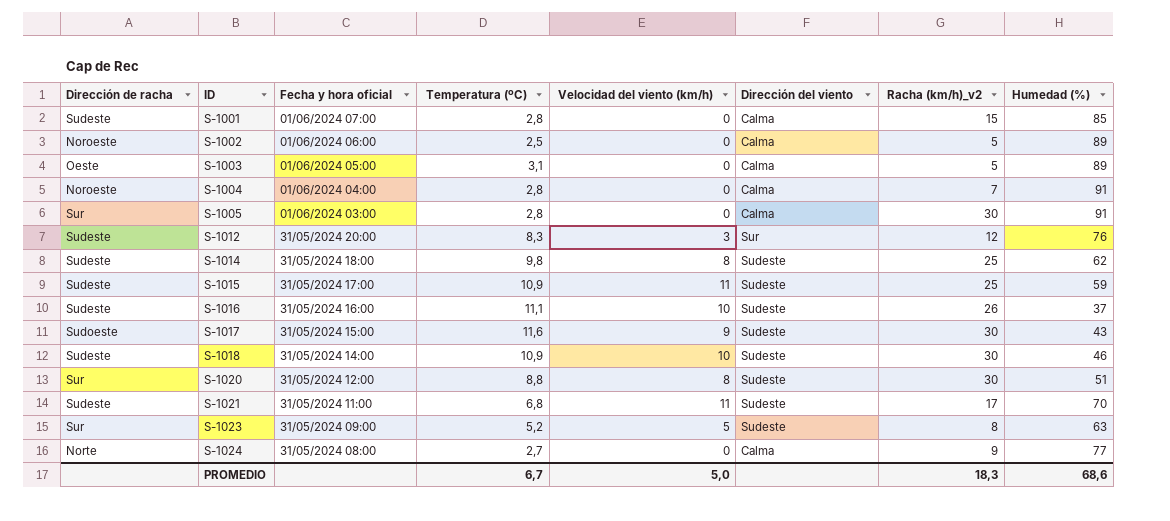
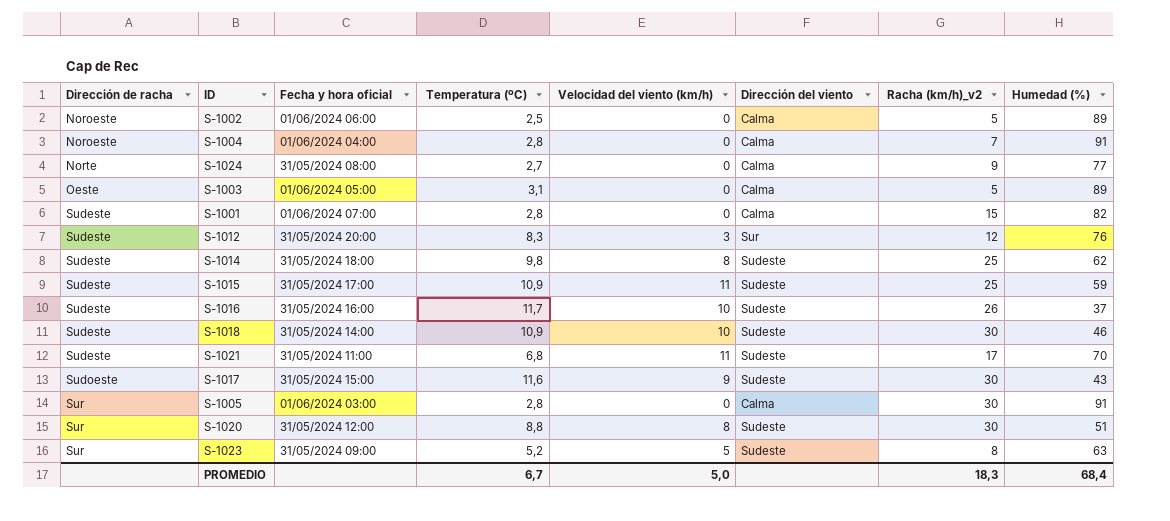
row order: ID ascending -> Dirección de racha ascending
S-1001 | Humedad (%): 85 -> 82
S-1016 | Temperatura (ºC): 11,1 -> 11,7
PROMEDIO | Humedad (%): 68,6 -> 68,4

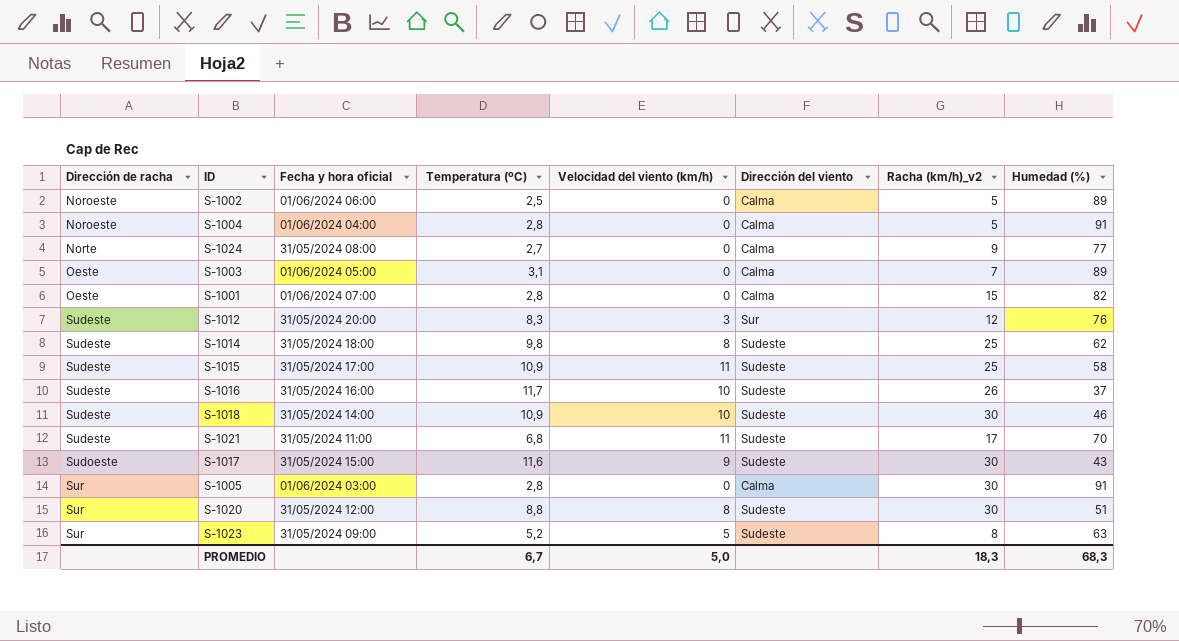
S-1004 | Racha (km/h)_v2: 7 -> 5
S-1003 | Racha (km/h)_v2: 5 -> 7
S-1001 | Dirección de racha: Sudeste -> Oeste
S-1015 | Humedad (%): 59 -> 58
PROMEDIO | Humedad (%): 68,4 -> 68,3

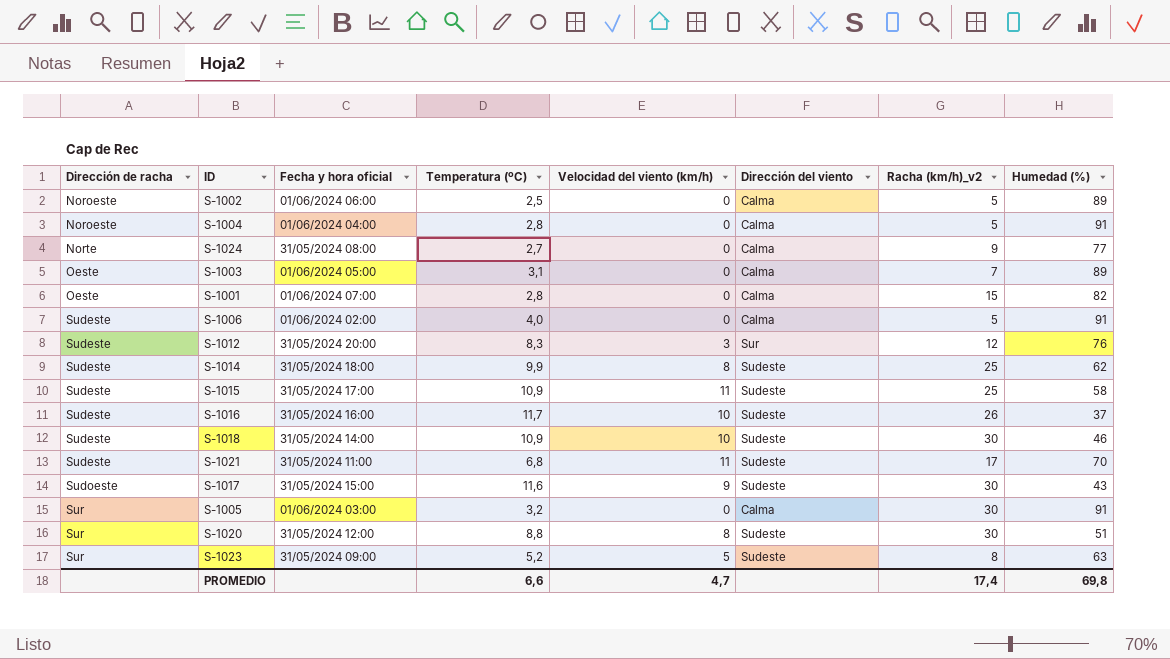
row S-1006: none -> Sudeste | 01/06/2024 02:00 | 4,0 | 0 | Calma | 5 | 91
S-1014 | Temperatura (ºC): 9,8 -> 9,9
S-1005 | Temperatura (ºC): 2,8 -> 3,2
PROMEDIO | Temperatura (ºC): 6,7 -> 6,6
PROMEDIO | Velocidad del viento (km/h): 5,0 -> 4,7
PROMEDIO | Racha (km/h)_v2: 18,3 -> 17,4
PROMEDIO | Humedad (%): 68,3 -> 69,8

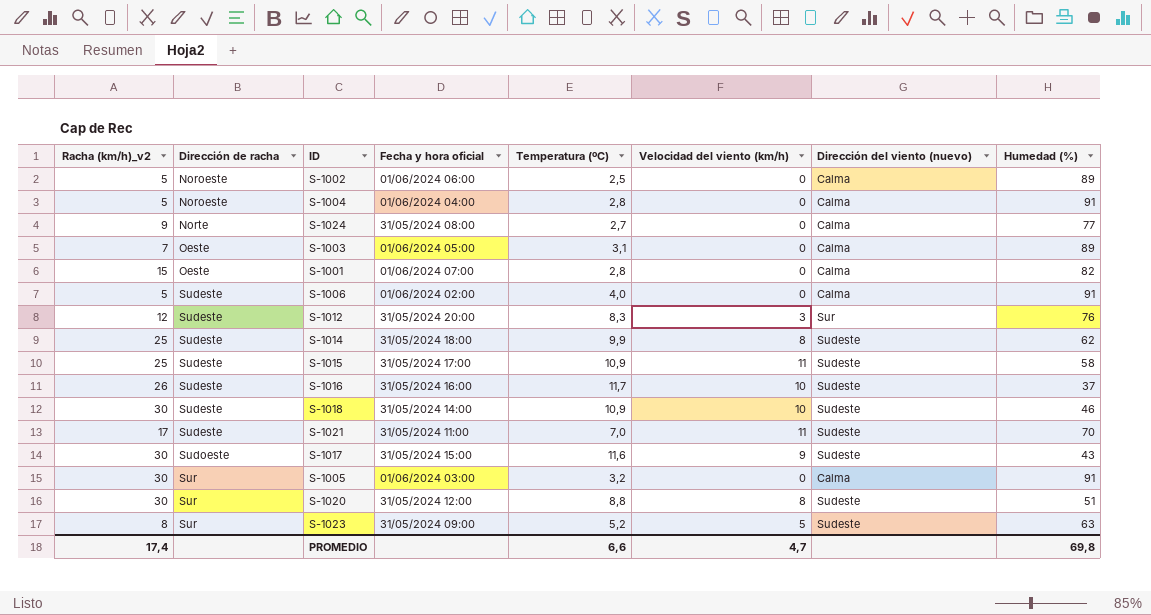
column Racha (km/h)_v2 | position: 7 -> 1
column name: Dirección del viento -> Dirección del viento (nuevo)
S-1021 | Temperatura (ºC): 6,8 -> 7,0

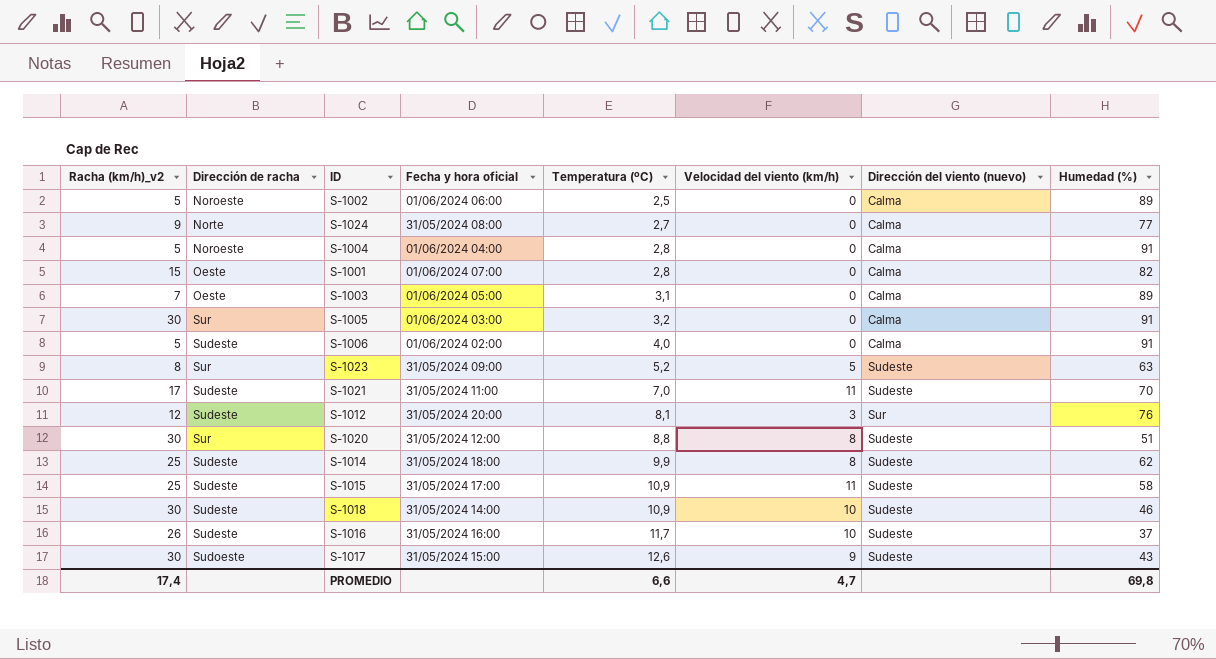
row order: Dirección de racha ascending -> Temperatura (ºC) ascending
S-1012 | Temperatura (ºC): 8,3 -> 8,1
S-1017 | Temperatura (ºC): 11,6 -> 12,6

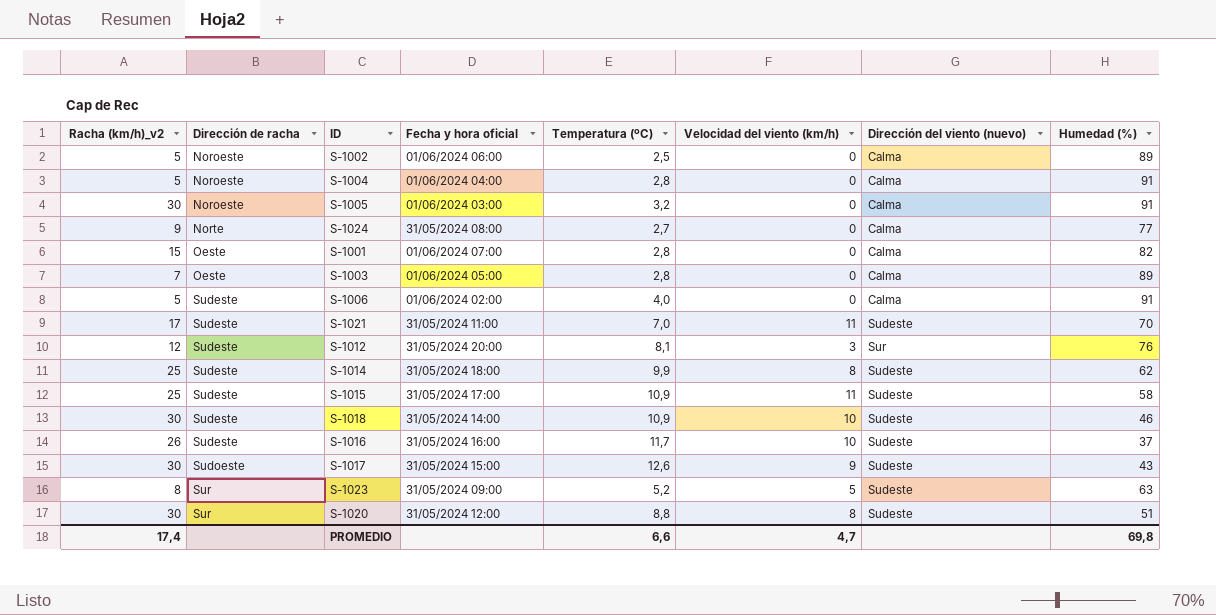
row order: Temperatura (ºC) ascending -> Dirección de racha ascending
S-1005 | Dirección de racha: Sur -> Noroeste
S-1003 | Temperatura (ºC): 3,1 -> 2,8

